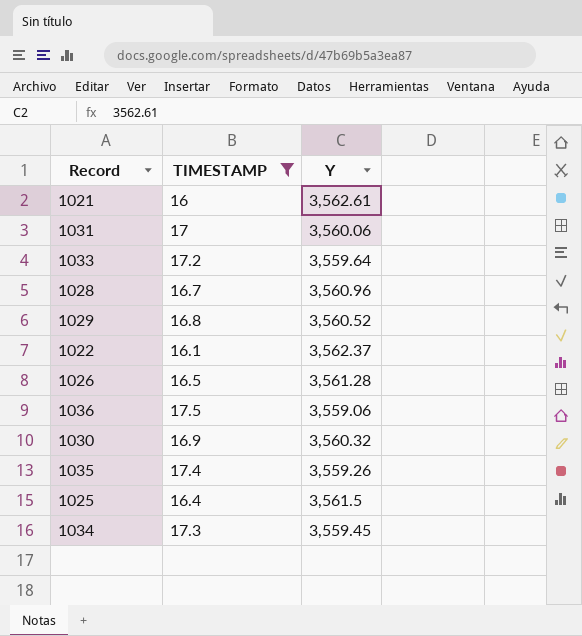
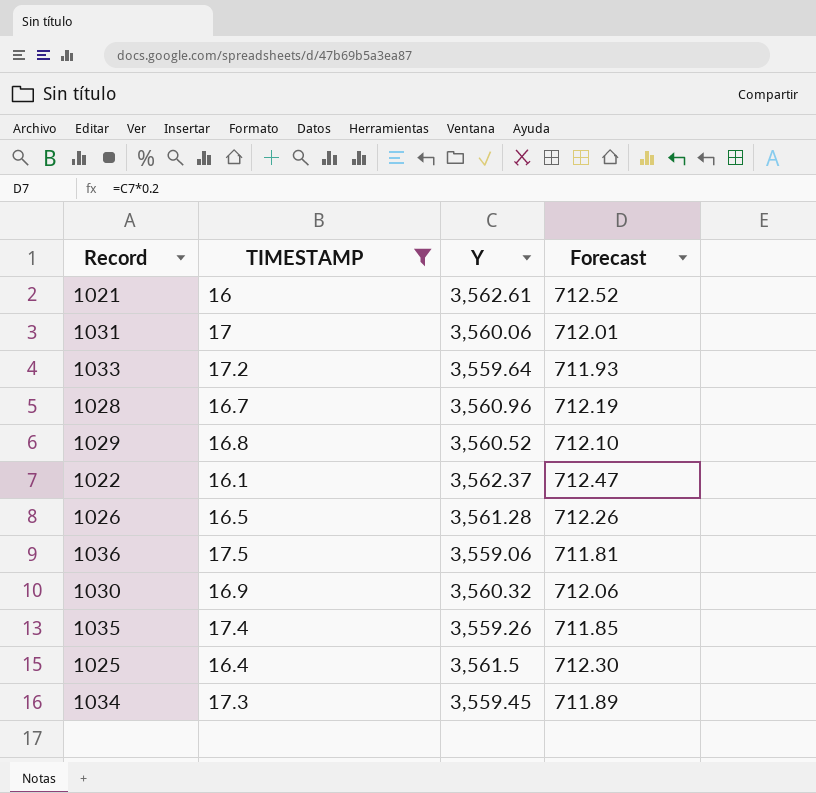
column Forecast | formula: none -> [Y] * 0.2

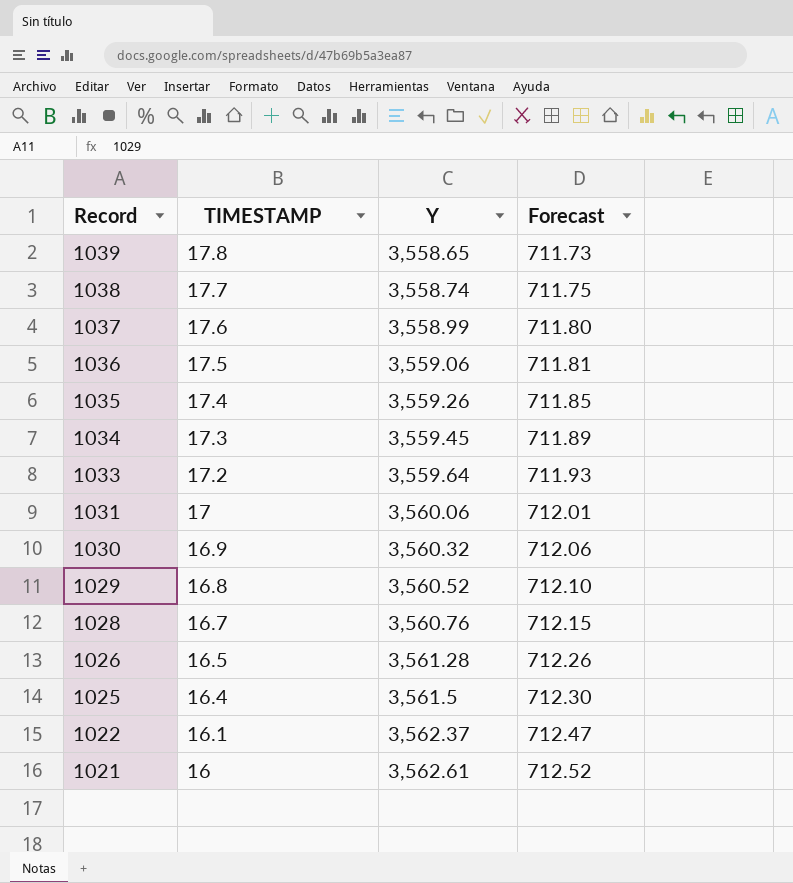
filter: TIMESTAMP <= 17.5 -> none
row order: none -> Record descending
1028 | Y: 3,560.96 -> 3,560.76
1028 | Forecast: 712.19 -> 712.15

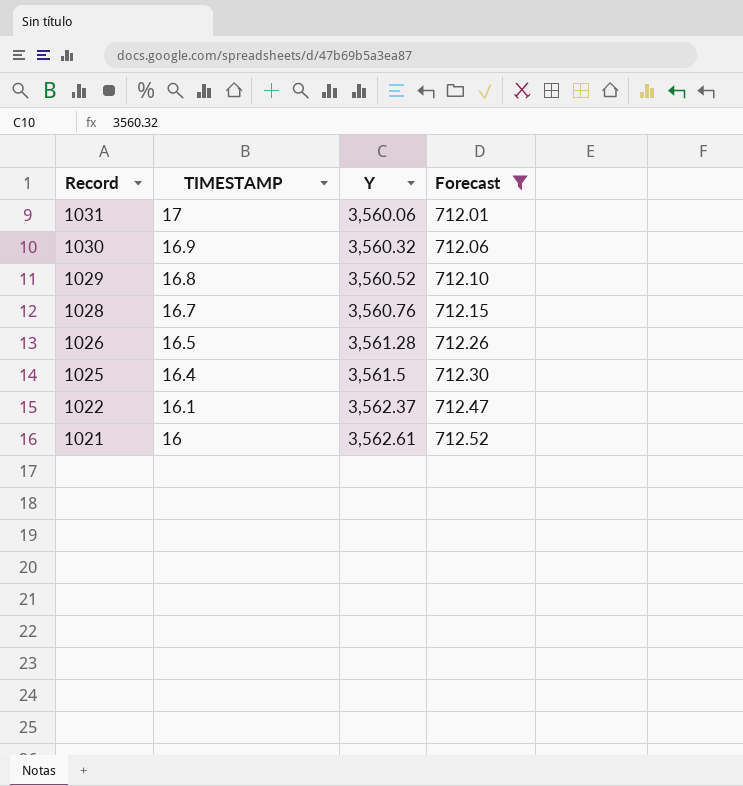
filter: none -> Forecast >= 712.01

